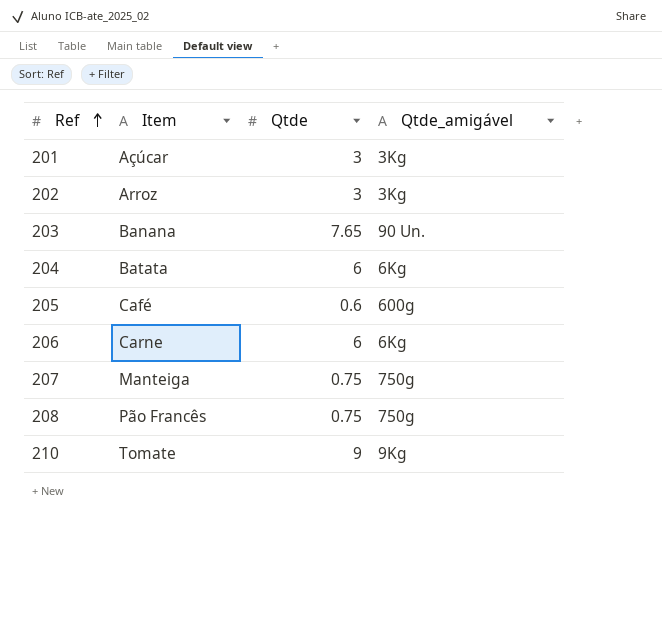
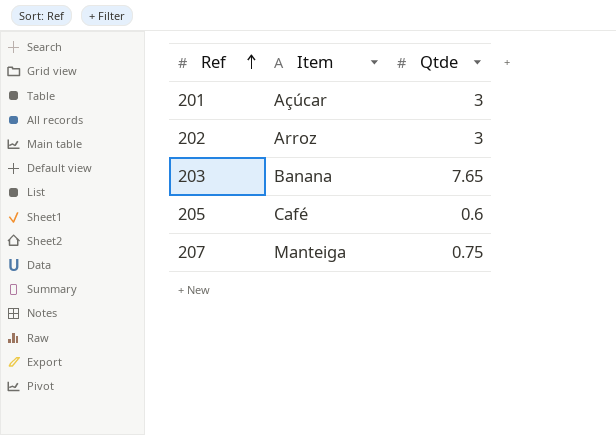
column Qtde_amigável | position: 4 -> none
row 204: Batata | 6 | 6Kg -> none
row 206: Carne | 6 | 6Kg -> none
row 208: Pão Francês | 0.75 | 750g -> none
row 210: Tomate | 9 | 9Kg -> none

